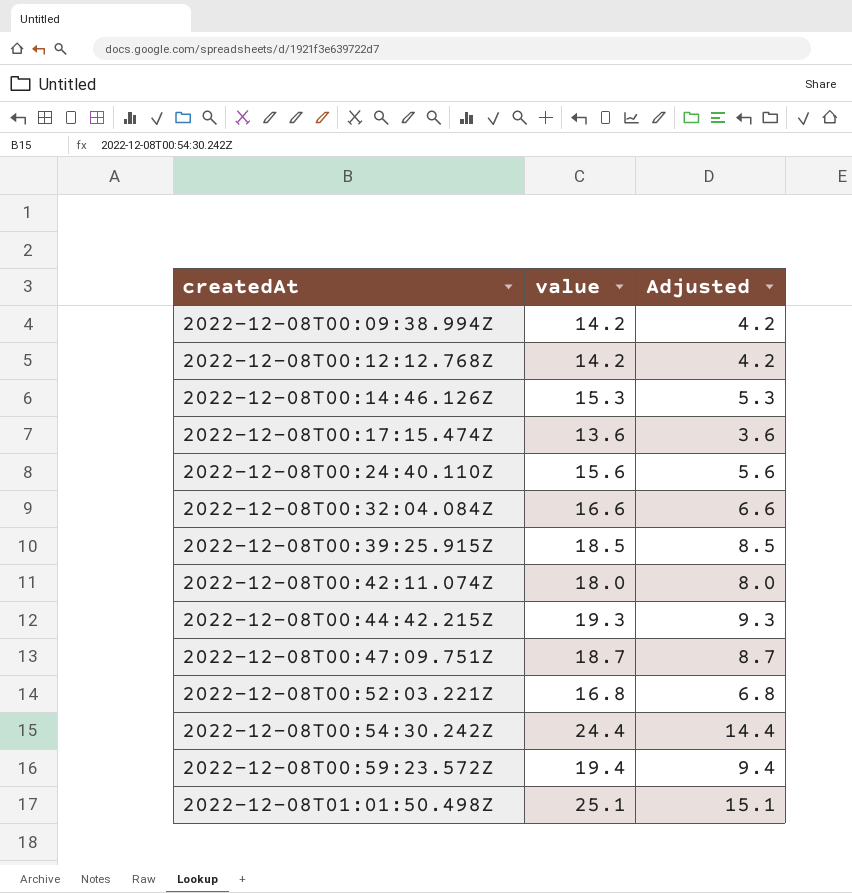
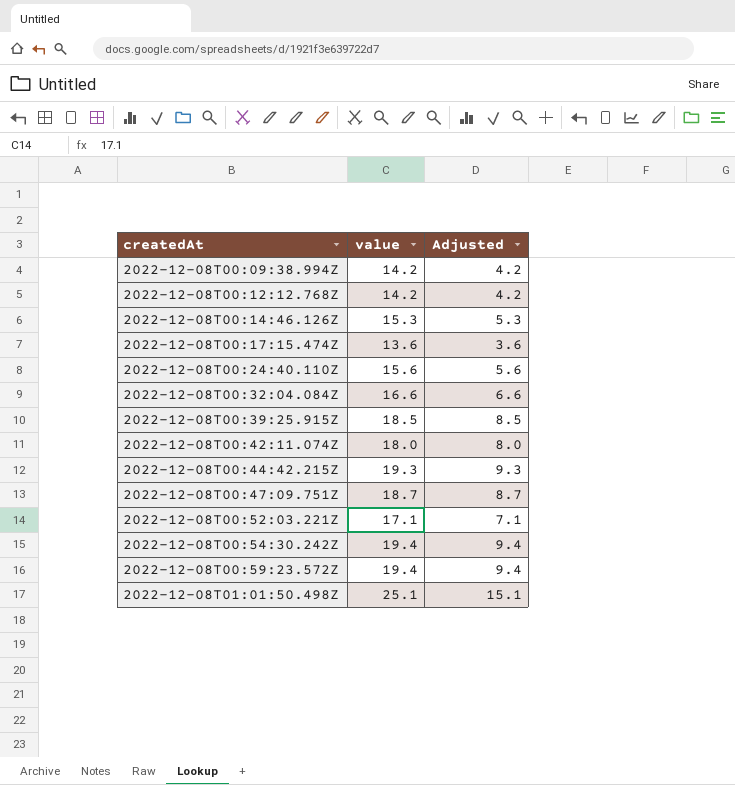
2022-12-08T00:52:03.221Z | value: 16.8 -> 17.1
2022-12-08T00:52:03.221Z | Adjusted: 6.8 -> 7.1
2022-12-08T00:54:30.242Z | value: 24.4 -> 19.4
2022-12-08T00:54:30.242Z | Adjusted: 14.4 -> 9.4

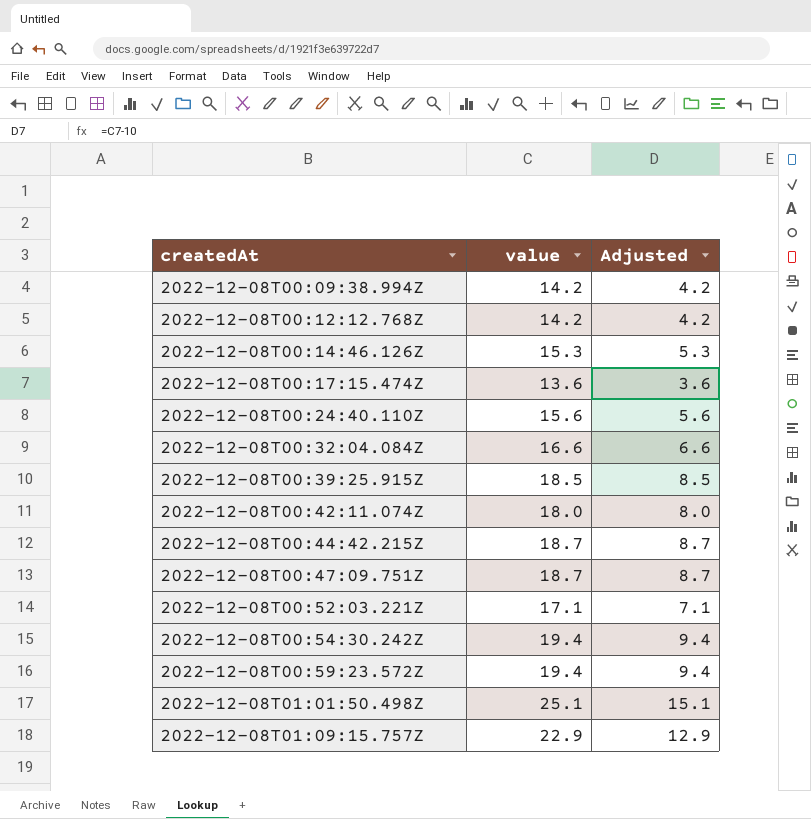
2022-12-08T00:44:42.215Z | value: 19.3 -> 18.7
2022-12-08T00:44:42.215Z | Adjusted: 9.3 -> 8.7
row 2022-12-08T01:09:15.757Z: none -> 22.9 | 12.9

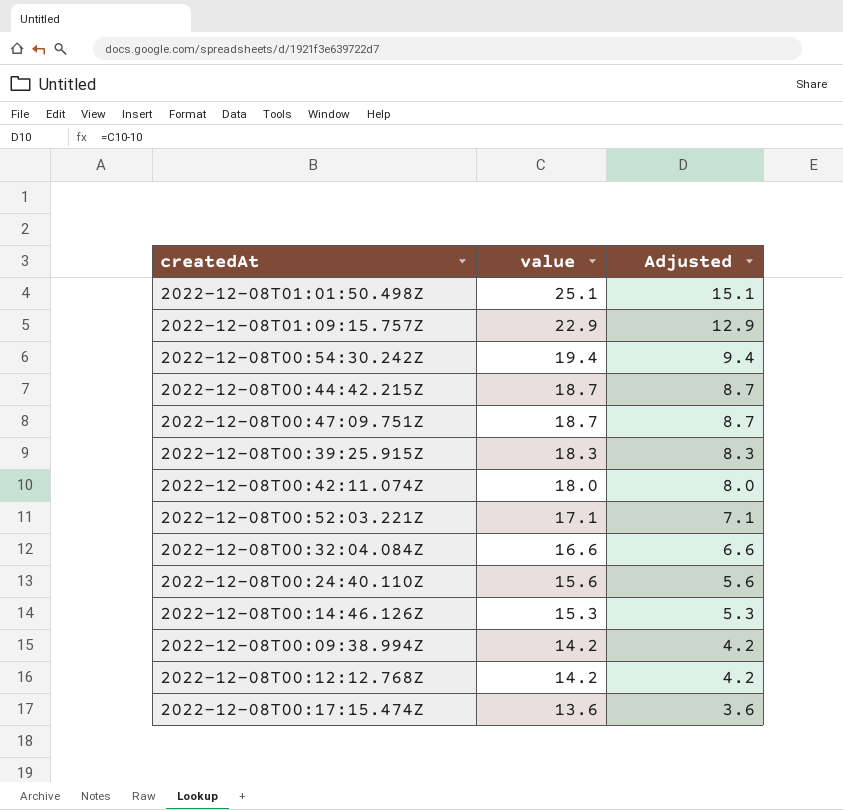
row order: createdAt ascending -> value descending
row 2022-12-08T00:59:23.572Z: 19.4 | 9.4 -> none
2022-12-08T00:39:25.915Z | value: 18.5 -> 18.3
2022-12-08T00:39:25.915Z | Adjusted: 8.5 -> 8.3

